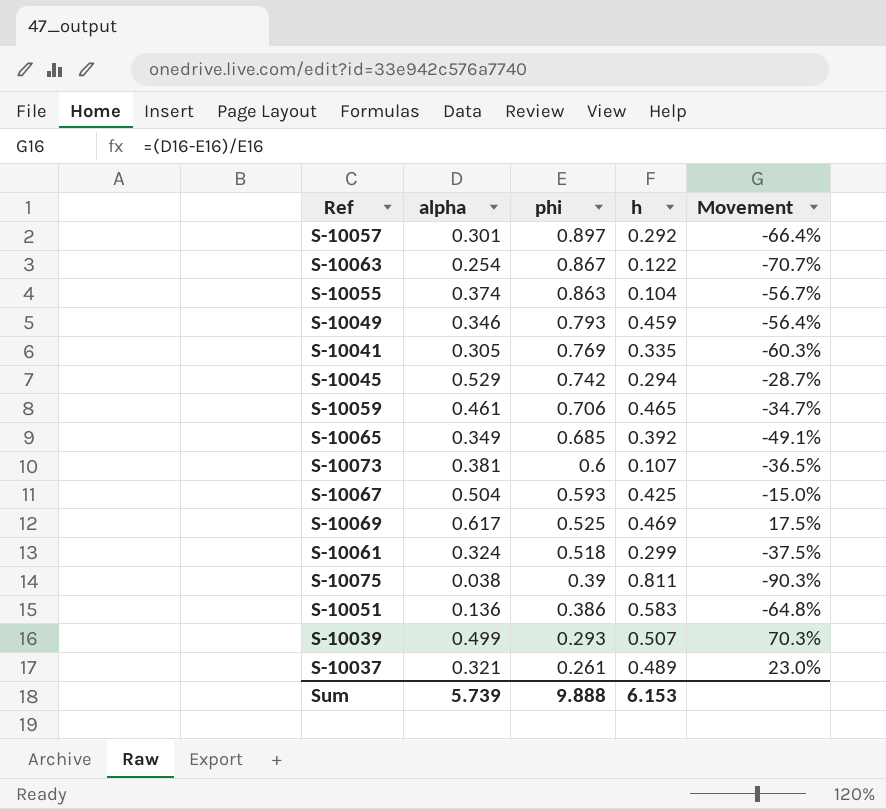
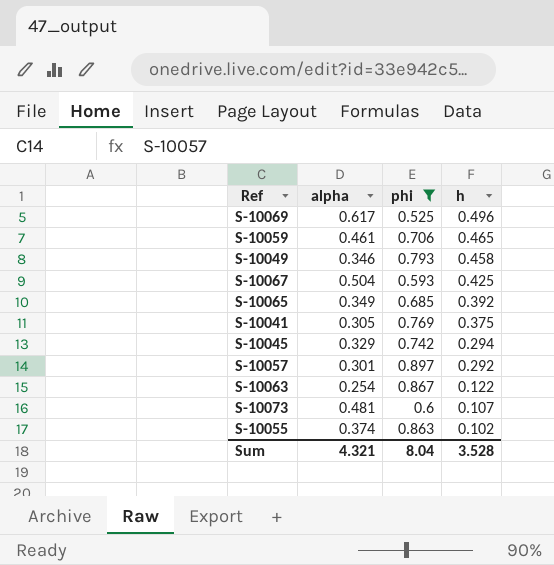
filter: none -> phi >= 0.525
row order: phi descending -> h descending
column Movement | formula: ([alpha] - [phi]) / [phi] -> none
S-10069 | h: 0.469 -> 0.496
S-10049 | h: 0.459 -> 0.458
S-10041 | h: 0.335 -> 0.375
S-10045 | alpha: 0.529 -> 0.329
S-10073 | alpha: 0.381 -> 0.481
S-10055 | h: 0.104 -> 0.102
Sum | alpha: 5.739 -> 4.321
Sum | phi: 9.888 -> 8.04
Sum | h: 6.153 -> 3.528

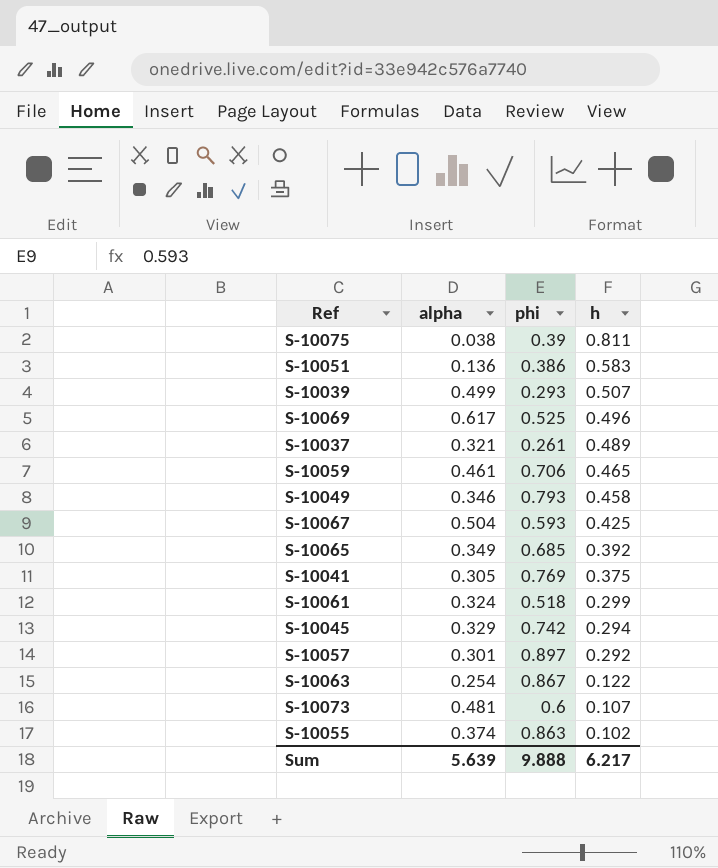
filter: phi >= 0.525 -> none
Sum | alpha: 4.321 -> 5.639
Sum | phi: 8.04 -> 9.888
Sum | h: 3.528 -> 6.217

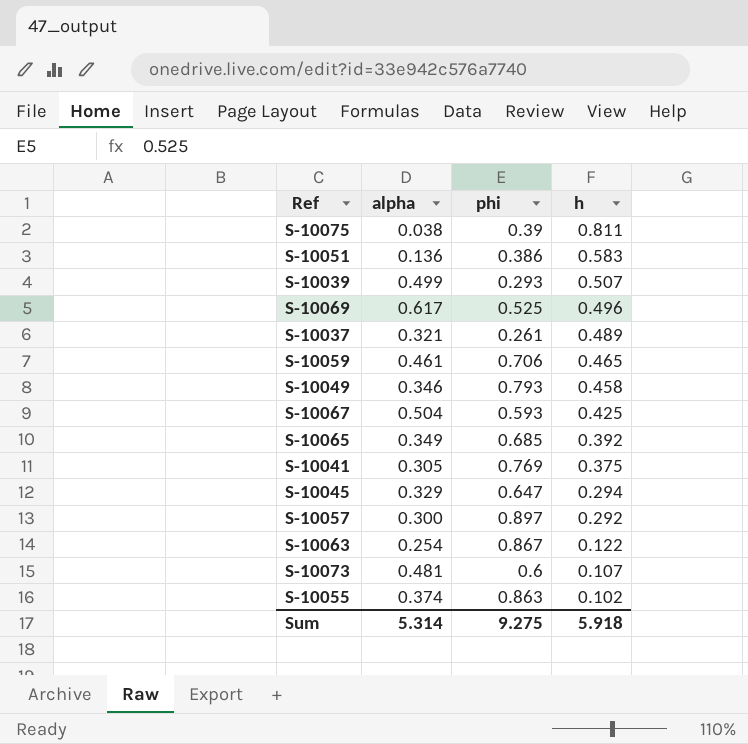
row S-10061: 0.324 | 0.518 | 0.299 -> none
S-10045 | phi: 0.742 -> 0.647
S-10057 | alpha: 0.301 -> 0.300
Sum | alpha: 5.639 -> 5.314
Sum | phi: 9.888 -> 9.275
Sum | h: 6.217 -> 5.918

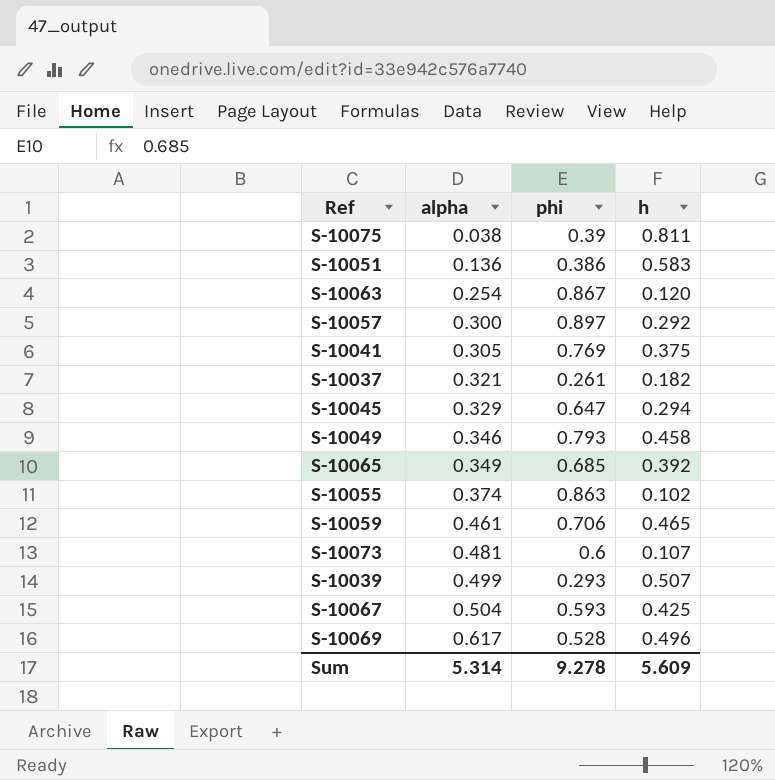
row order: h descending -> alpha ascending
S-10063 | h: 0.122 -> 0.120
S-10037 | h: 0.489 -> 0.182
S-10069 | phi: 0.525 -> 0.528
Sum | phi: 9.275 -> 9.278
Sum | h: 5.918 -> 5.609

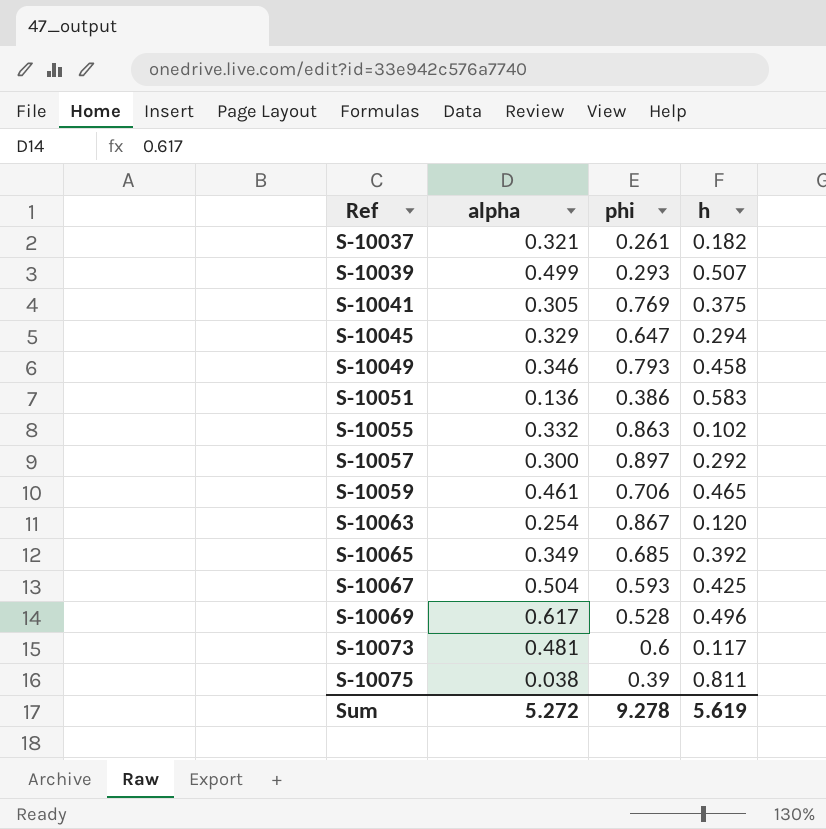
row order: alpha ascending -> Ref ascending
S-10055 | alpha: 0.374 -> 0.332
S-10073 | h: 0.107 -> 0.117
Sum | alpha: 5.314 -> 5.272
Sum | h: 5.609 -> 5.619

